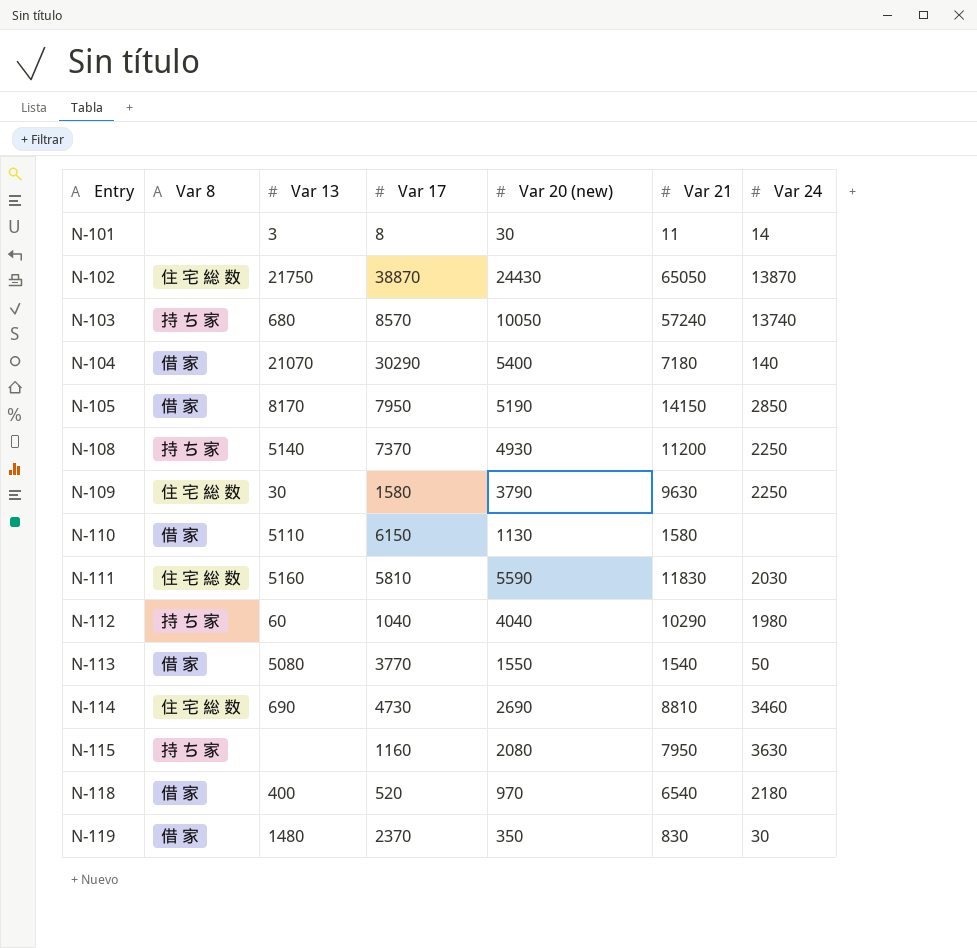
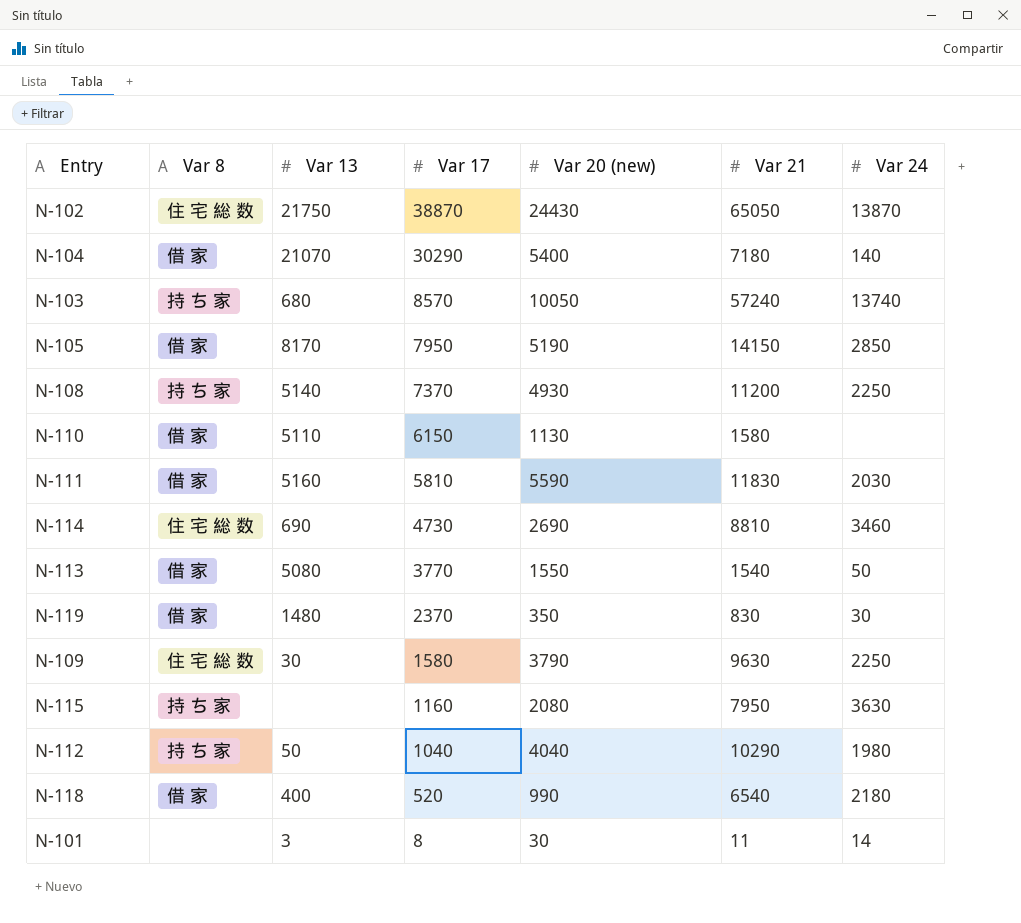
row order: Entry ascending -> Var 17 descending
N-111 | Var 8: 住 宅 総 数 -> 借 家
N-112 | Var 13: 60 -> 50
N-118 | Var 20 (new): 970 -> 990

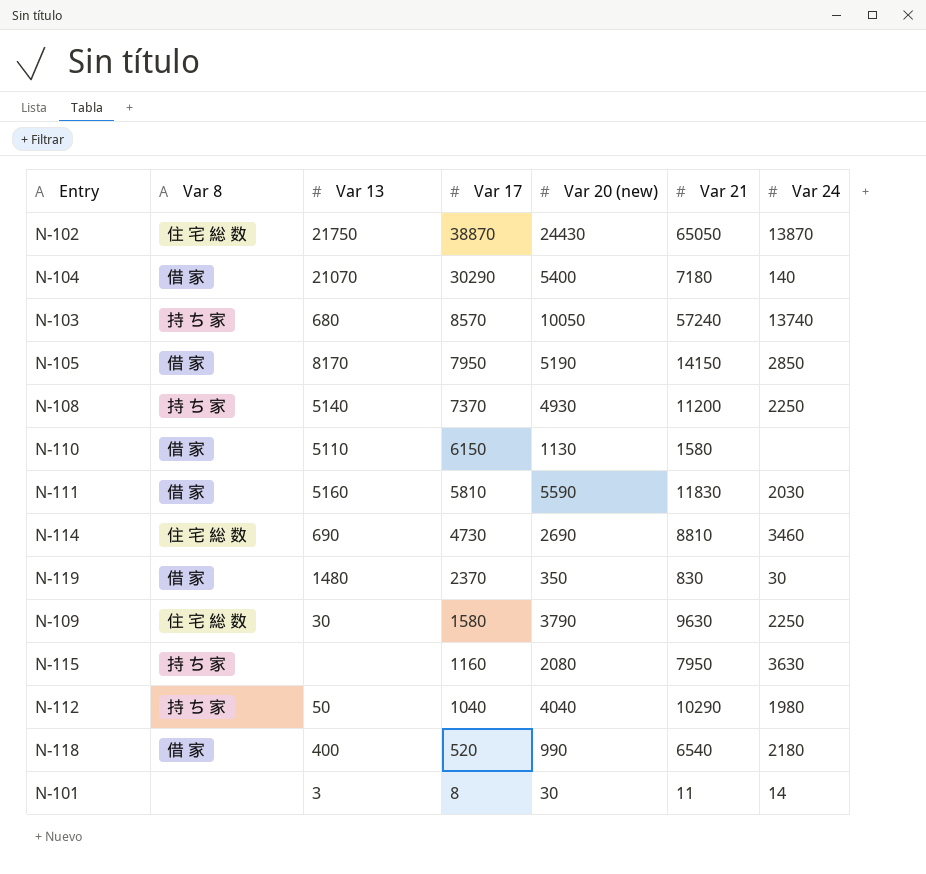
row N-113: 借 家 | 5080 | 3770 | 1550 | 1540 | 50 -> none

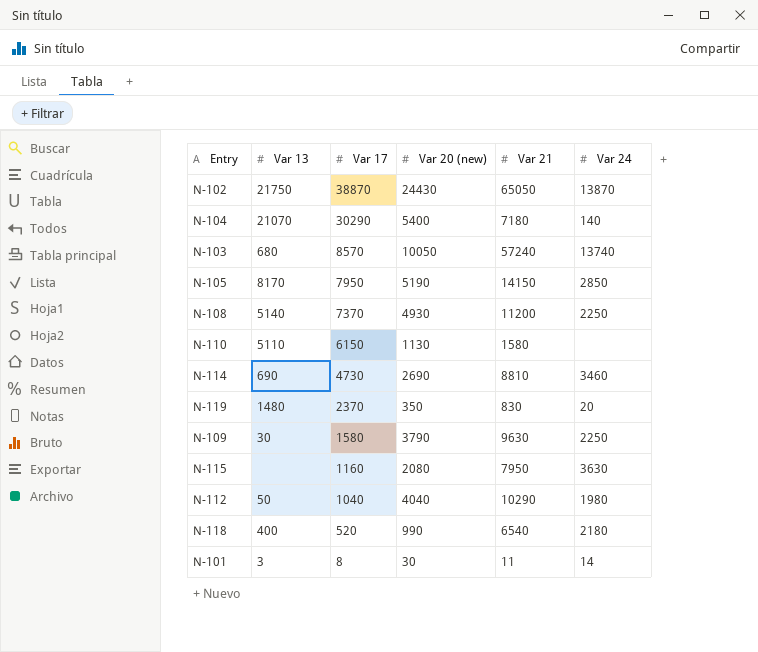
column Var 8 | position: 2 -> none
row N-111: 借 家 | 5160 | 5810 | 5590 | 11830 | 2030 -> none
N-119 | Var 24: 30 -> 20

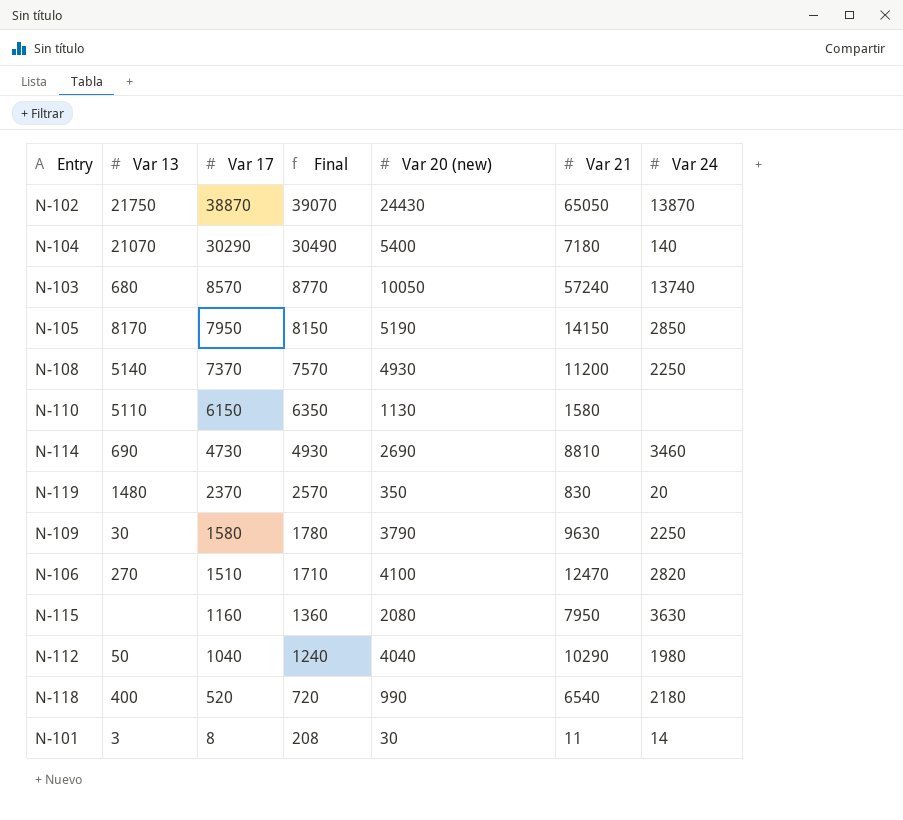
column Final | formula: none -> [Var 17] + 200
row N-106: none -> 270 | 1510 | 1710 | 4100 | 12470 | 2820

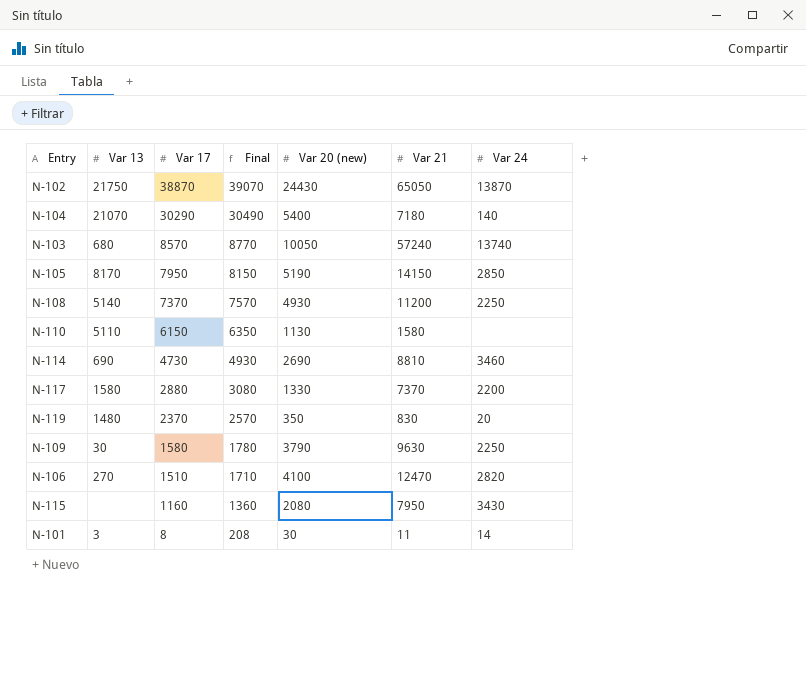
row N-112: 50 | 1040 | 1240 | 4040 | 10290 | 1980 -> none
row N-118: 400 | 520 | 720 | 990 | 6540 | 2180 -> none
row N-117: none -> 1580 | 2880 | 3080 | 1330 | 7370 | 2200
N-115 | Var 24: 3630 -> 3430

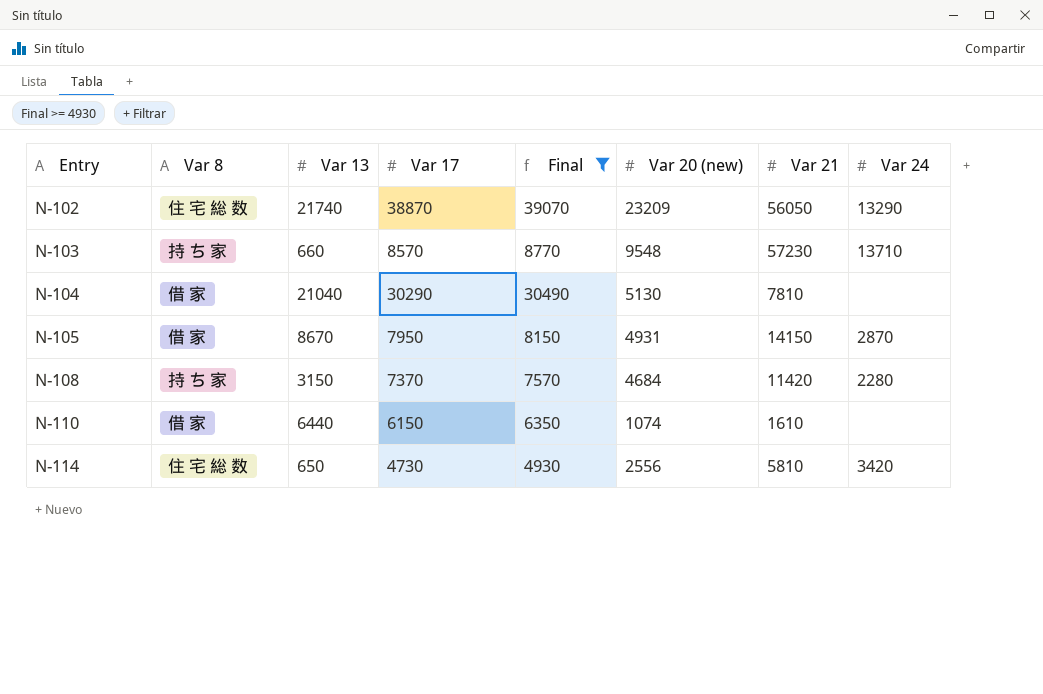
filter: none -> Final >= 4930
row order: Var 17 descending -> Entry ascending
column Var 8 | position: none -> 2
N-102 | Var 13: 21750 -> 21740
N-102 | Var 20 (new): 24430 -> 23209
N-102 | Var 21: 65050 -> 56050
N-102 | Var 24: 13870 -> 13290
N-103 | Var 13: 680 -> 660
N-103 | Var 20 (new): 10050 -> 9548
N-103 | Var 21: 57240 -> 57230
N-103 | Var 24: 13740 -> 13710
N-104 | Var 13: 21070 -> 21040
N-104 | Var 20 (new): 5400 -> 5130
N-104 | Var 21: 7180 -> 7810
N-104 | Var 24: 140 -> none
N-105 | Var 13: 8170 -> 8670
N-105 | Var 20 (new): 5190 -> 4931
N-105 | Var 24: 2850 -> 2870
N-108 | Var 13: 5140 -> 3150
N-108 | Var 20 (new): 4930 -> 4684
N-108 | Var 21: 11200 -> 11420
N-108 | Var 24: 2250 -> 2280
N-110 | Var 13: 5110 -> 6440
N-110 | Var 20 (new): 1130 -> 1074
N-110 | Var 21: 1580 -> 1610
N-114 | Var 13: 690 -> 650
N-114 | Var 20 (new): 2690 -> 2556
N-114 | Var 21: 8810 -> 5810
N-114 | Var 24: 3460 -> 3420

